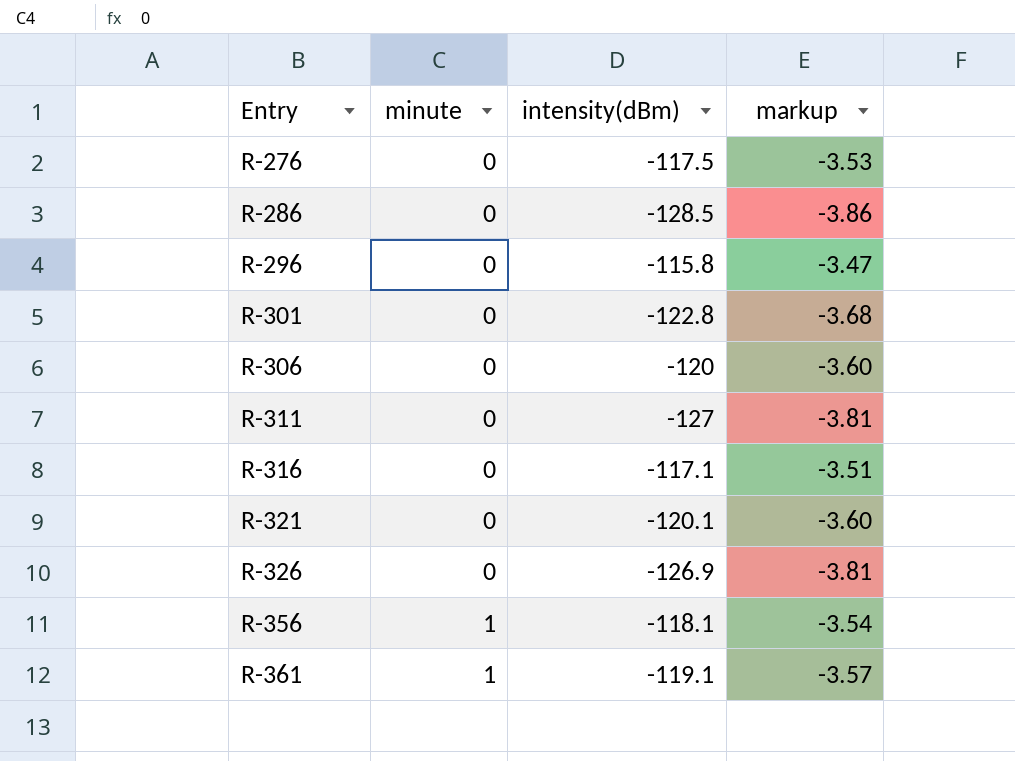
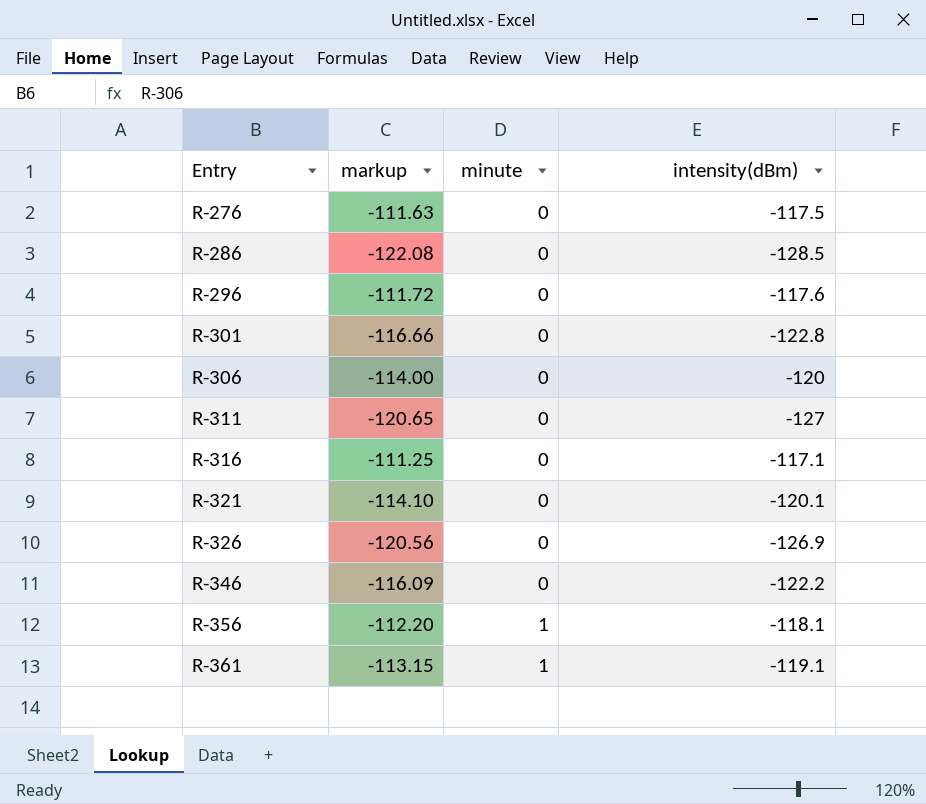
column markup | formula: [intensity(dBm)] * 0.03 -> [intensity(dBm)] * 0.95
column markup | position: 4 -> 2
R-296 | intensity(dBm): -115.8 -> -117.6
row R-346: none -> -116.09 | 0 | -122.2

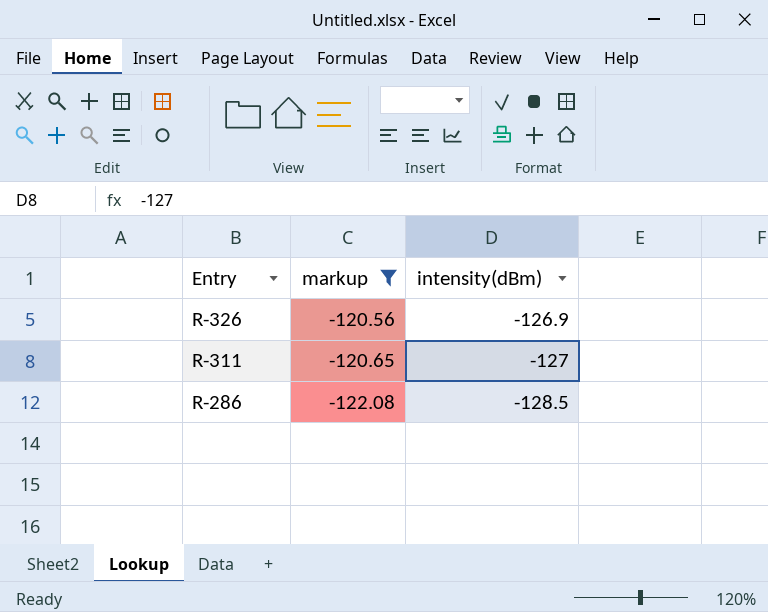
filter: none -> markup <= -120.56
row order: Entry ascending -> Entry descending
column minute | position: 3 -> none

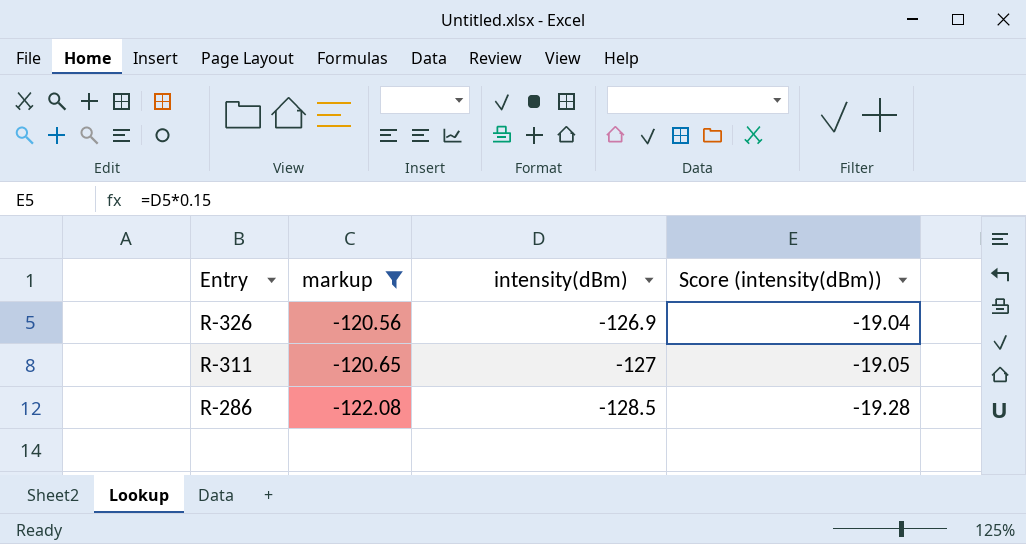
column Score (intensity(dBm)) | formula: none -> [intensity(dBm)] * 0.15

